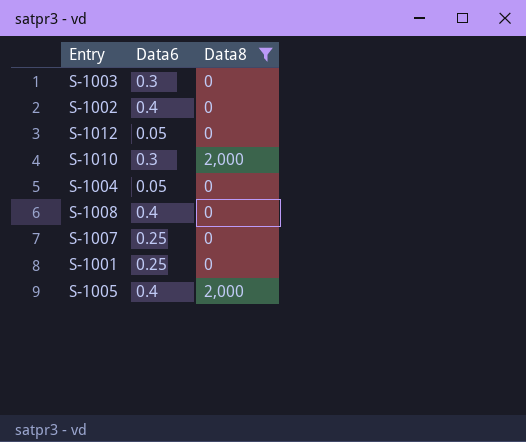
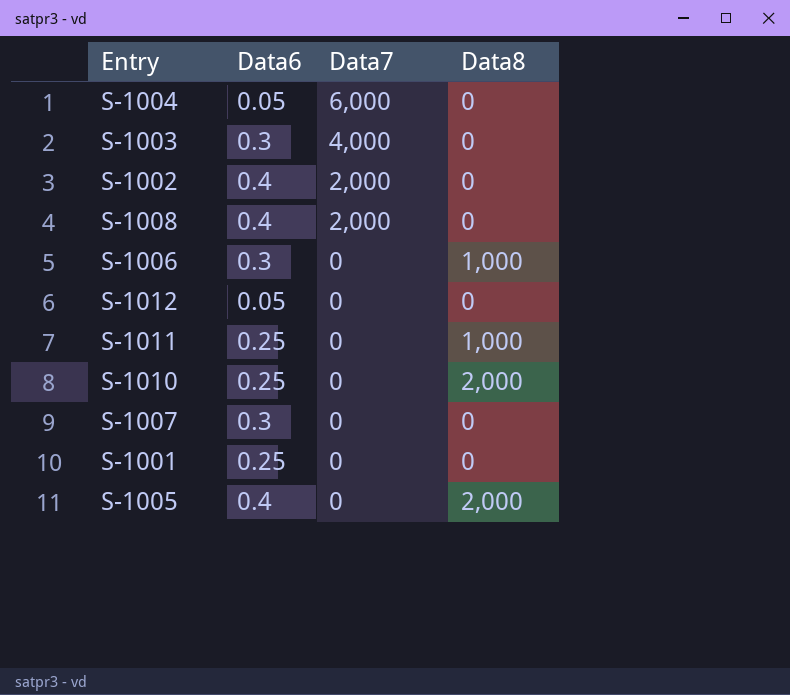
filter: Data8 != 1,000 -> none
row order: none -> Data7 descending
column Data7 | position: none -> 3
S-1010 | Data6: 0.3 -> 0.25
S-1007 | Data6: 0.25 -> 0.3

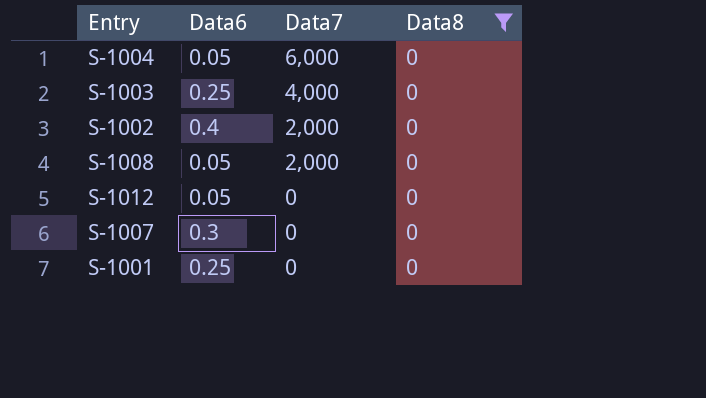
filter: none -> Data8 = 0
S-1003 | Data6: 0.3 -> 0.25
S-1008 | Data6: 0.4 -> 0.05

